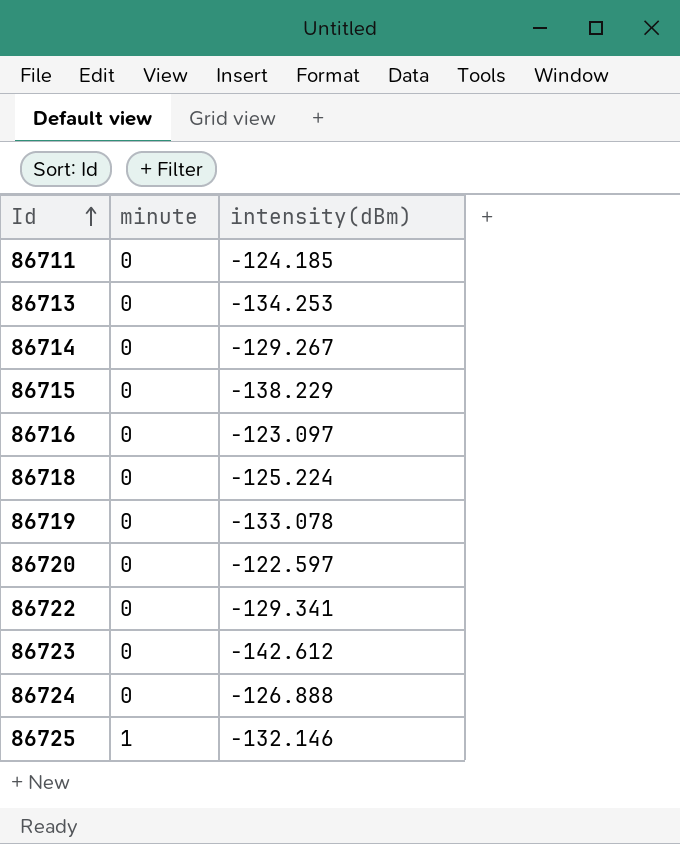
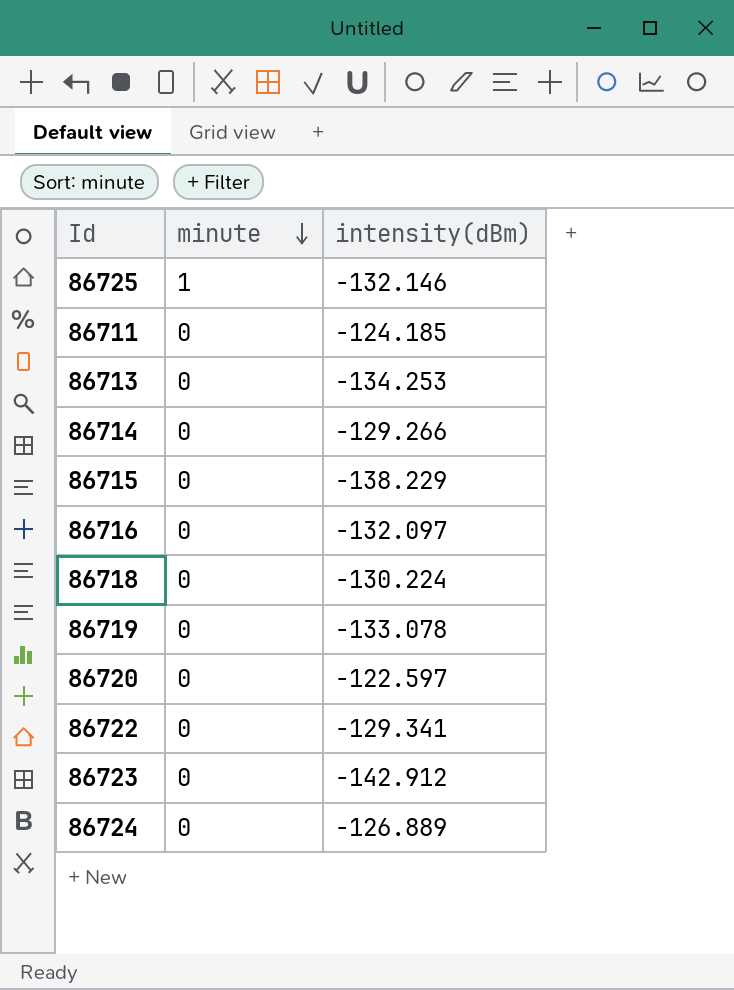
row order: Id ascending -> minute descending
86714 | intensity(dBm): -129.267 -> -129.266
86716 | intensity(dBm): -123.097 -> -132.097
86718 | intensity(dBm): -125.224 -> -130.224
86723 | intensity(dBm): -142.612 -> -142.912
86724 | intensity(dBm): -126.888 -> -126.889

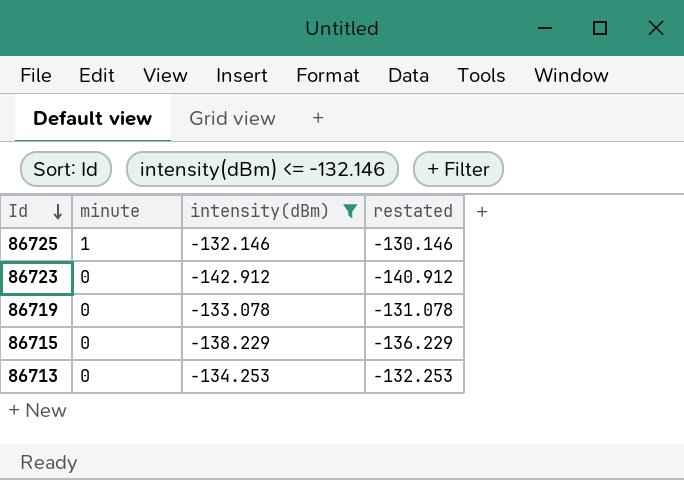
filter: none -> intensity(dBm) <= -132.146
row order: minute descending -> Id descending
column restated | formula: none -> [intensity(dBm)] + 2

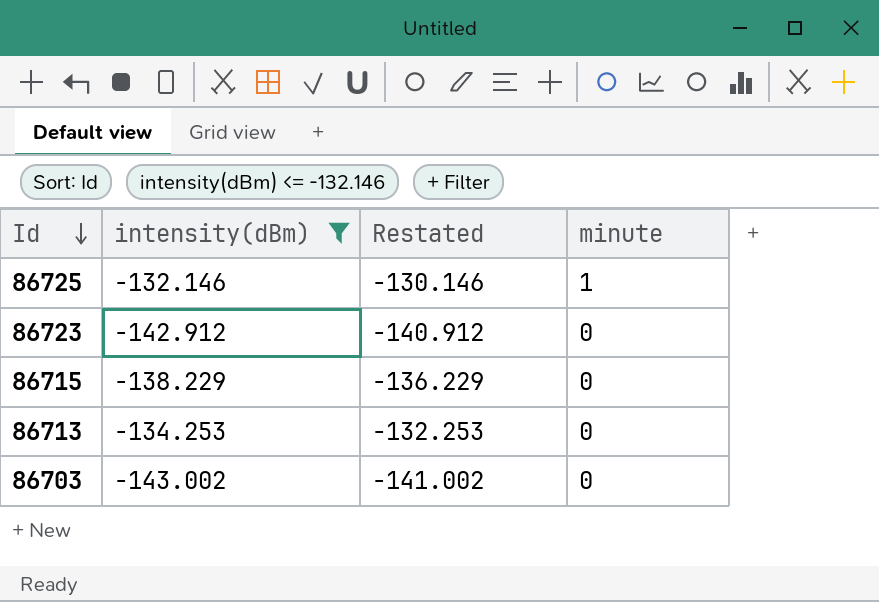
column name: restated -> Restated
column minute | position: 2 -> 4
row 86719: 0 | -133.078 | -131.078 -> none
row 86703: none -> -143.002 | -141.002 | 0

